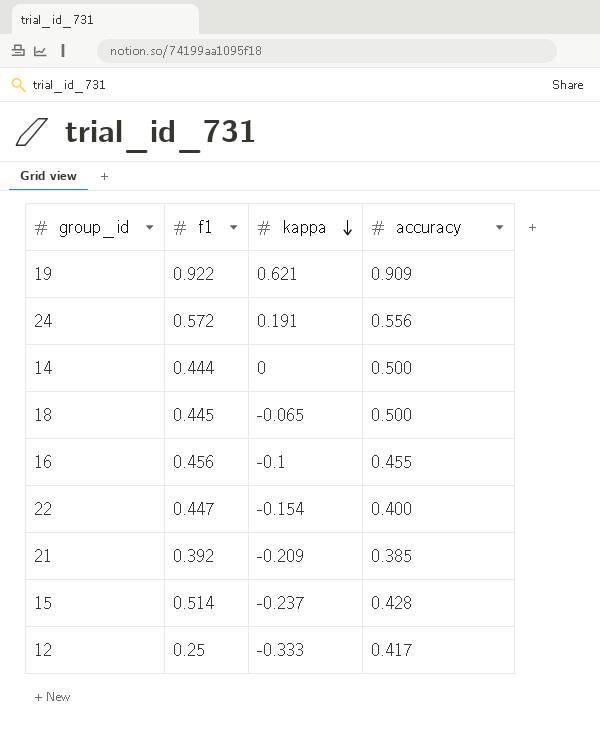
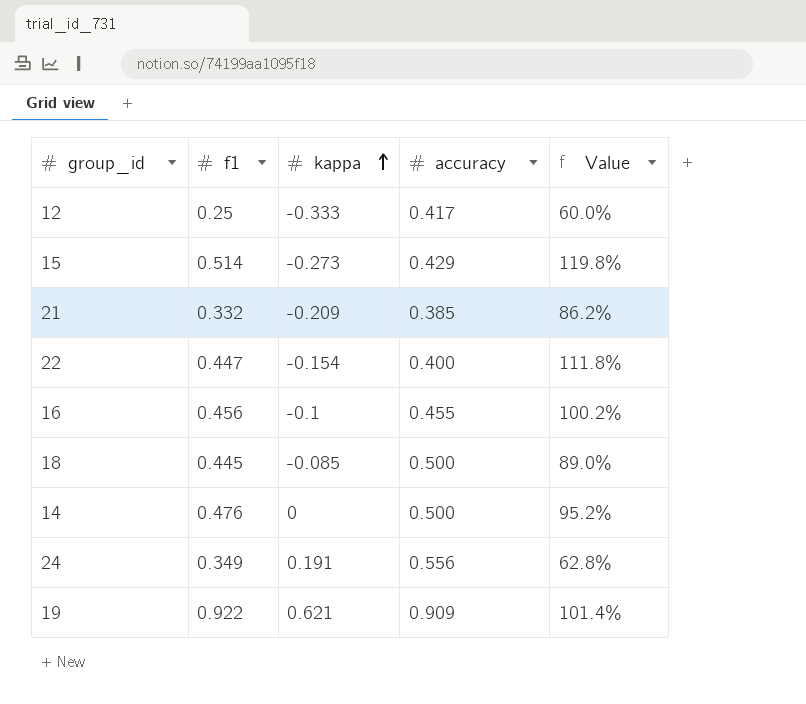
row order: kappa descending -> kappa ascending
column Value | formula: none -> [f1] / [accuracy]
15 | kappa: -0.237 -> -0.273
15 | accuracy: 0.428 -> 0.429
21 | f1: 0.392 -> 0.332
18 | kappa: -0.065 -> -0.085
14 | f1: 0.444 -> 0.476
24 | f1: 0.572 -> 0.349

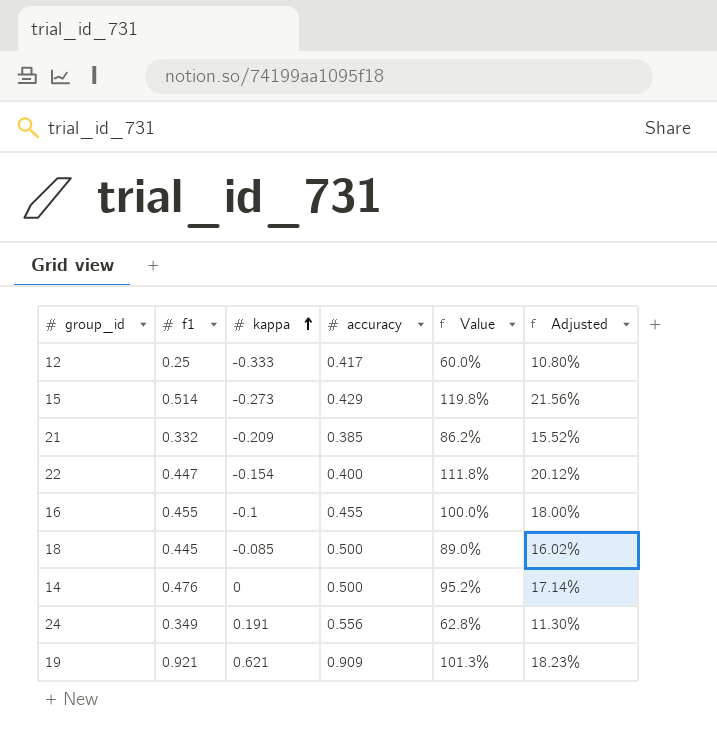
column Adjusted | formula: none -> [Value] * 0.18
16 | f1: 0.456 -> 0.455
16 | Value: 100.2% -> 100.0%
19 | f1: 0.922 -> 0.921
19 | Value: 101.4% -> 101.3%

